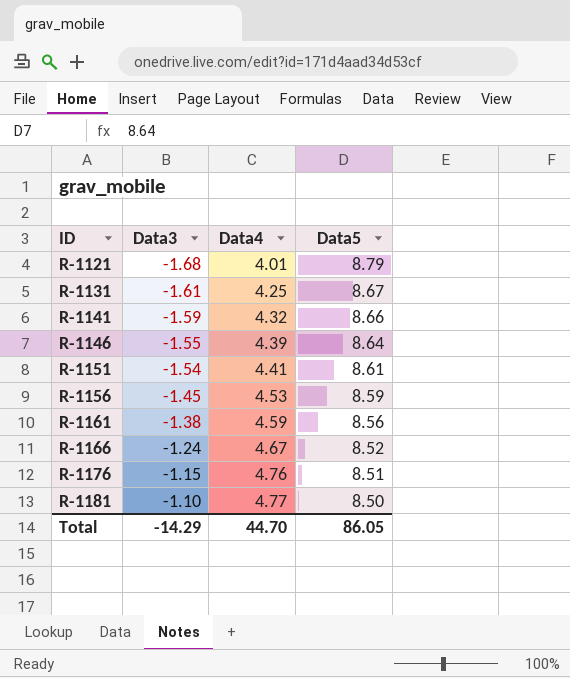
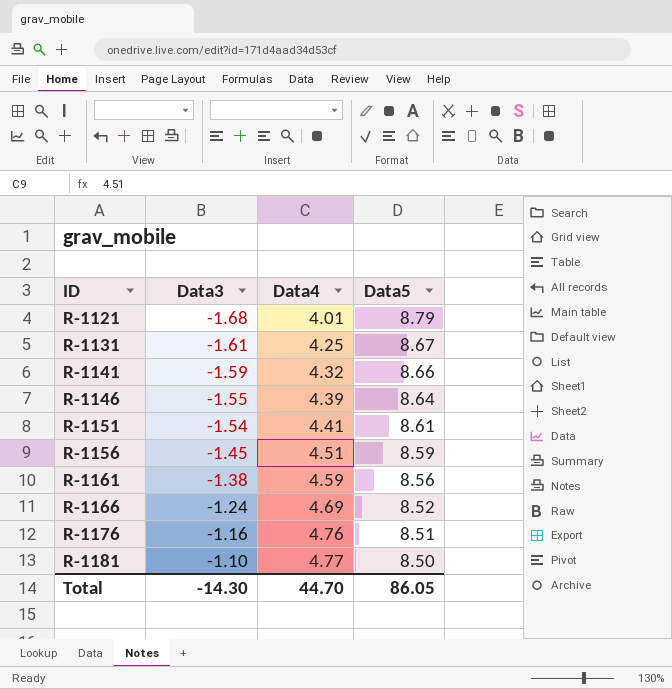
R-1156 | Data4: 4.53 -> 4.51
R-1166 | Data4: 4.67 -> 4.69
R-1176 | Data3: -1.15 -> -1.16
Total | Data3: -14.29 -> -14.30

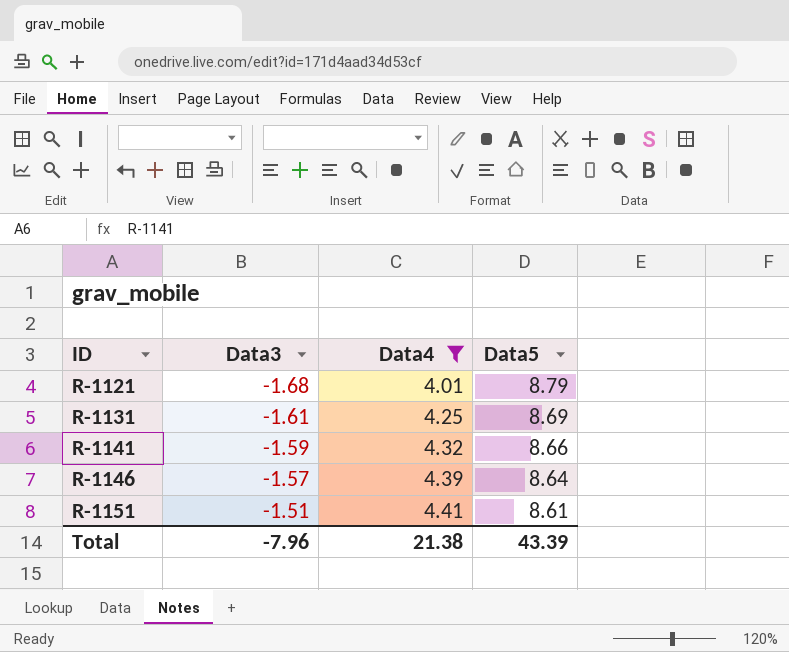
filter: none -> Data4 <= 4.41
R-1131 | Data5: 8.67 -> 8.69
R-1146 | Data3: -1.55 -> -1.57
R-1151 | Data3: -1.54 -> -1.51
Total | Data3: -14.30 -> -7.96
Total | Data4: 44.70 -> 21.38
Total | Data5: 86.05 -> 43.39

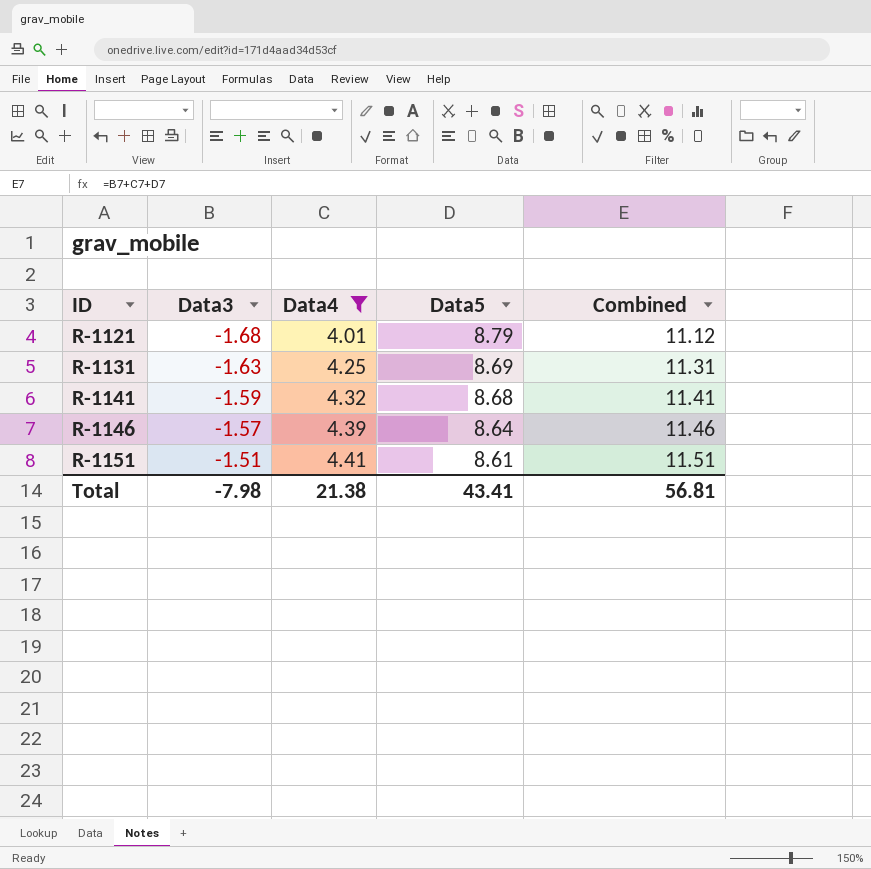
column Combined | formula: none -> [Data3] + [Data4] + [Data5]
R-1131 | Data3: -1.61 -> -1.63
R-1141 | Data5: 8.66 -> 8.68
Total | Data3: -7.96 -> -7.98
Total | Data5: 43.39 -> 43.41

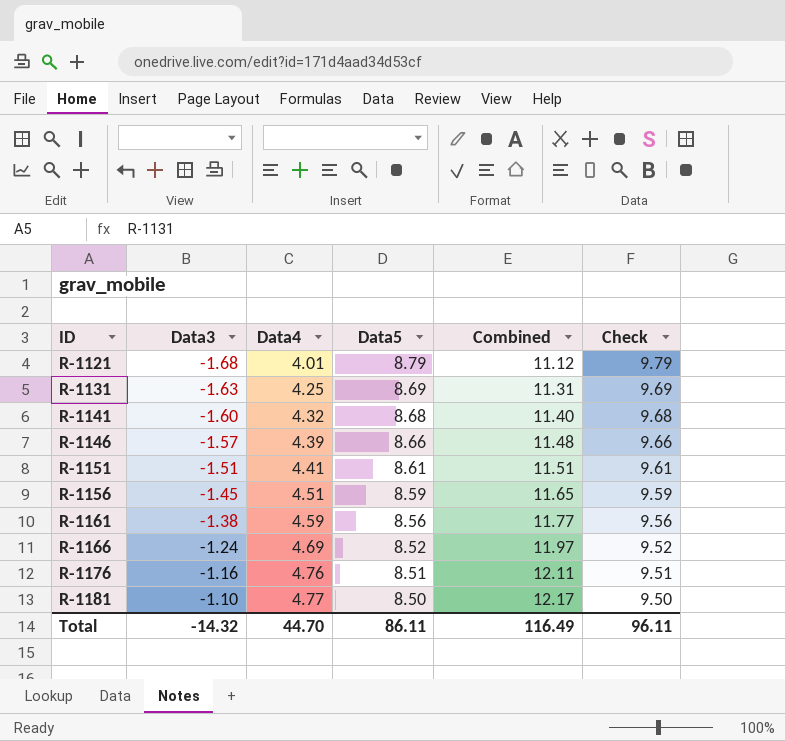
filter: Data4 <= 4.41 -> none
column Check | formula: none -> [Data5] + 1
R-1141 | Data3: -1.59 -> -1.60
R-1141 | Combined: 11.41 -> 11.40
R-1146 | Data5: 8.64 -> 8.66
R-1146 | Combined: 11.46 -> 11.48
Total | Data3: -7.98 -> -14.32
Total | Data4: 21.38 -> 44.70
Total | Data5: 43.41 -> 86.11
Total | Combined: 56.81 -> 116.49

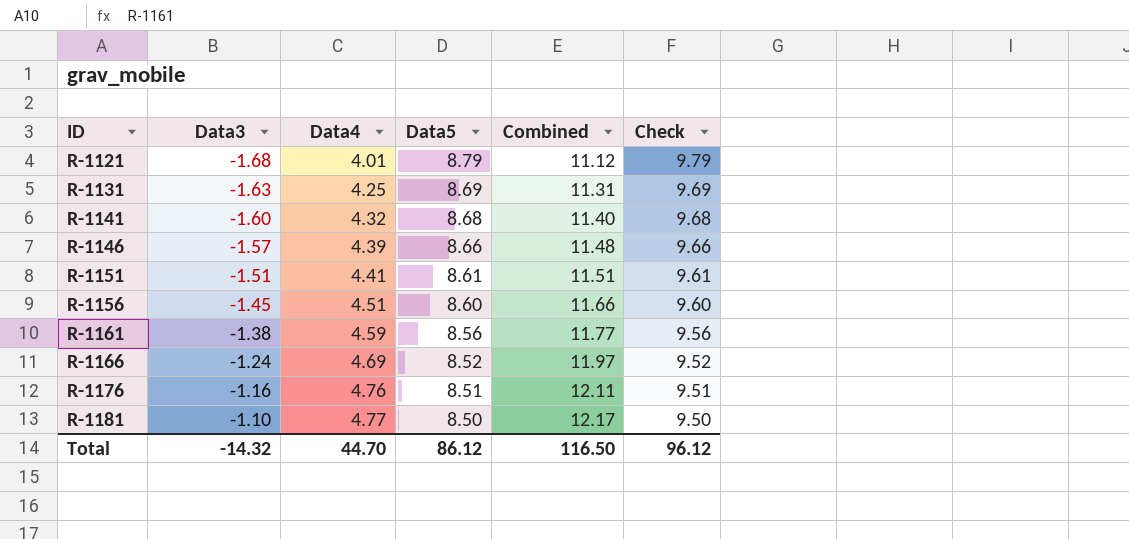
R-1156 | Data5: 8.59 -> 8.60
R-1156 | Combined: 11.65 -> 11.66
R-1156 | Check: 9.59 -> 9.60
Total | Data5: 86.11 -> 86.12
Total | Combined: 116.49 -> 116.50
Total | Check: 96.11 -> 96.12

